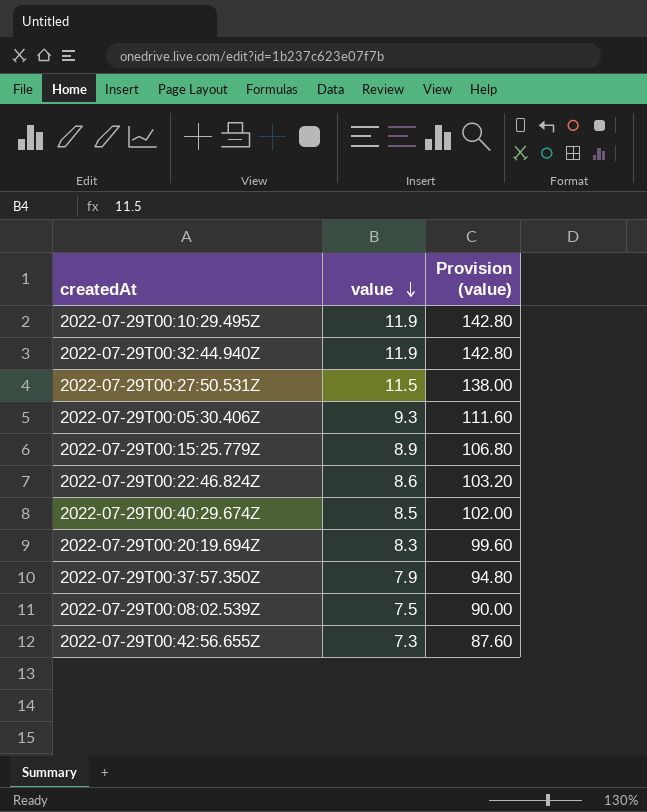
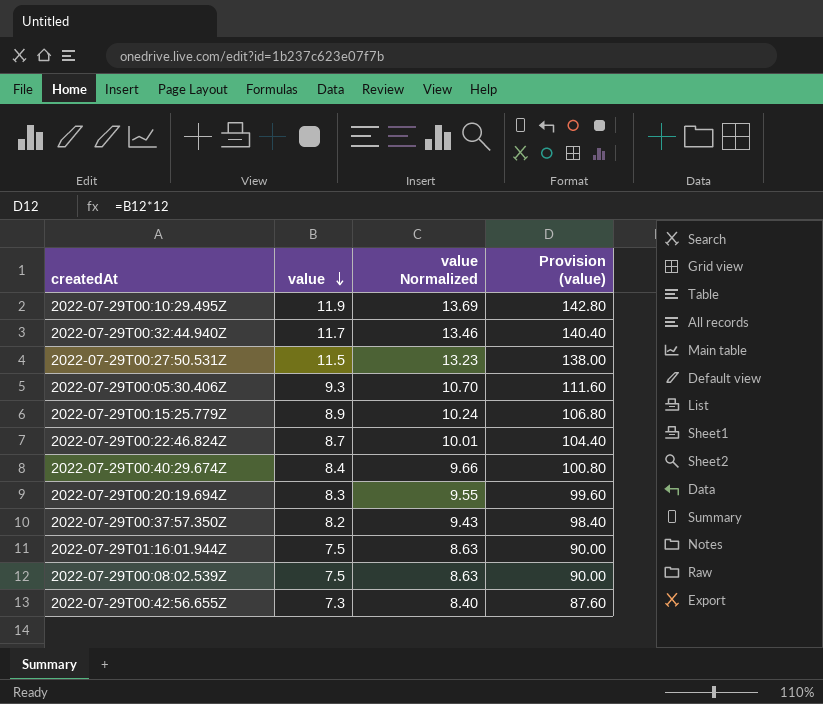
column value Normalized | formula: none -> [value] * 1.15
2022-07-29T00:32:44.940Z | value: 11.9 -> 11.7
2022-07-29T00:32:44.940Z | Provision (value): 142.80 -> 140.40
2022-07-29T00:22:46.824Z | value: 8.6 -> 8.7
2022-07-29T00:22:46.824Z | Provision (value): 103.20 -> 104.40
2022-07-29T00:40:29.674Z | value: 8.5 -> 8.4
2022-07-29T00:40:29.674Z | Provision (value): 102.00 -> 100.80
2022-07-29T00:37:57.350Z | value: 7.9 -> 8.2
2022-07-29T00:37:57.350Z | Provision (value): 94.80 -> 98.40
row 2022-07-29T01:16:01.944Z: none -> 7.5 | 8.63 | 90.00

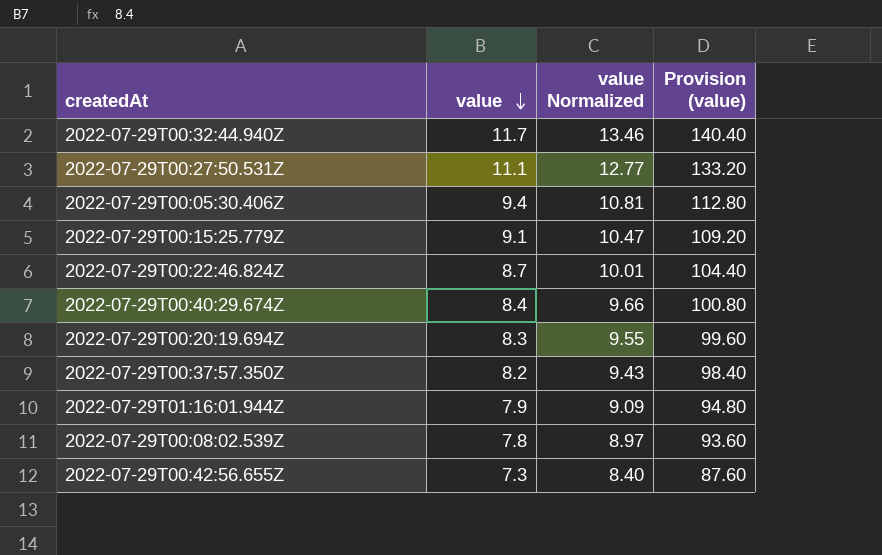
row 2022-07-29T00:10:29.495Z: 11.9 | 13.69 | 142.80 -> none
2022-07-29T00:27:50.531Z | value: 11.5 -> 11.1
2022-07-29T00:27:50.531Z | value Normalized: 13.23 -> 12.77
2022-07-29T00:27:50.531Z | Provision (value): 138.00 -> 133.20
2022-07-29T00:05:30.406Z | value: 9.3 -> 9.4
2022-07-29T00:05:30.406Z | value Normalized: 10.70 -> 10.81
2022-07-29T00:05:30.406Z | Provision (value): 111.60 -> 112.80
2022-07-29T00:15:25.779Z | value: 8.9 -> 9.1
2022-07-29T00:15:25.779Z | value Normalized: 10.24 -> 10.47
2022-07-29T00:15:25.779Z | Provision (value): 106.80 -> 109.20
2022-07-29T01:16:01.944Z | value: 7.5 -> 7.9
2022-07-29T01:16:01.944Z | value Normalized: 8.63 -> 9.09
2022-07-29T01:16:01.944Z | Provision (value): 90.00 -> 94.80
2022-07-29T00:08:02.539Z | value: 7.5 -> 7.8
2022-07-29T00:08:02.539Z | value Normalized: 8.63 -> 8.97
2022-07-29T00:08:02.539Z | Provision (value): 90.00 -> 93.60

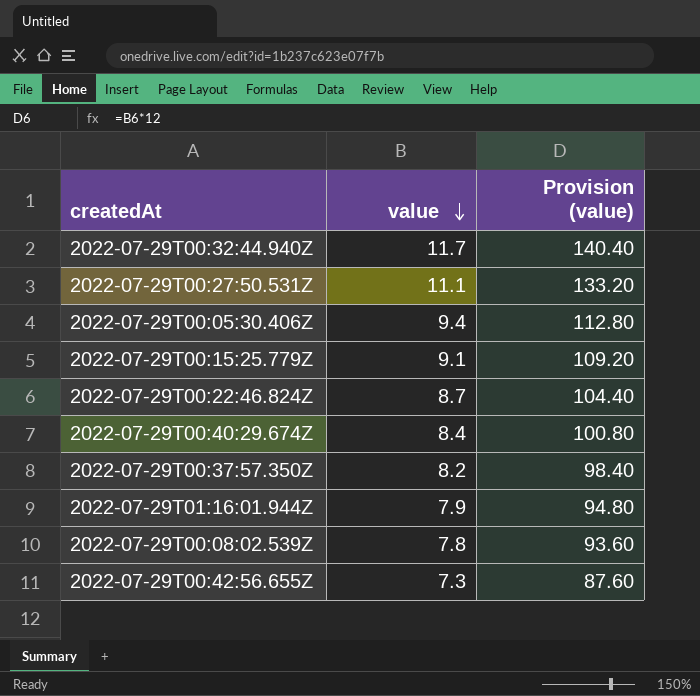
column value Normalized | formula: [value] * 1.15 -> none
row 2022-07-29T00:20:19.694Z: 8.3 | 9.55 | 99.60 -> none

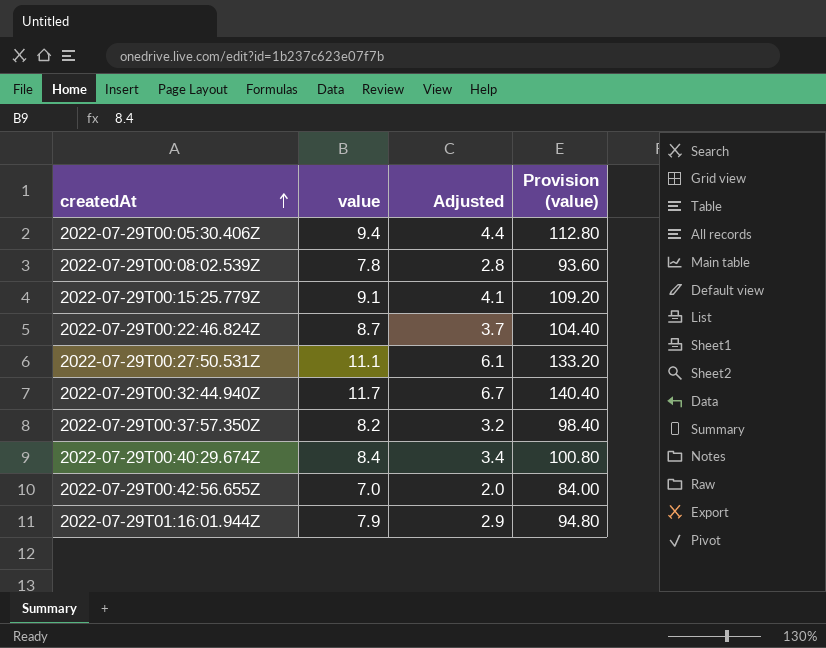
row order: value descending -> createdAt ascending
column Adjusted | formula: none -> [value] - 5
2022-07-29T00:42:56.655Z | value: 7.3 -> 7.0
2022-07-29T00:42:56.655Z | Provision (value): 87.60 -> 84.00

